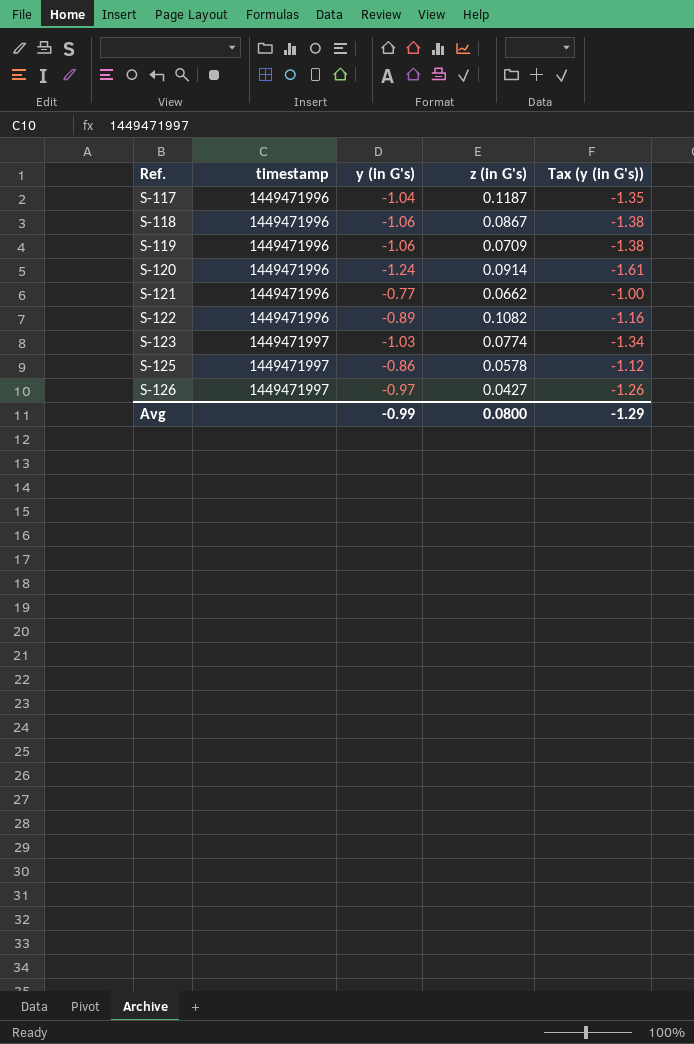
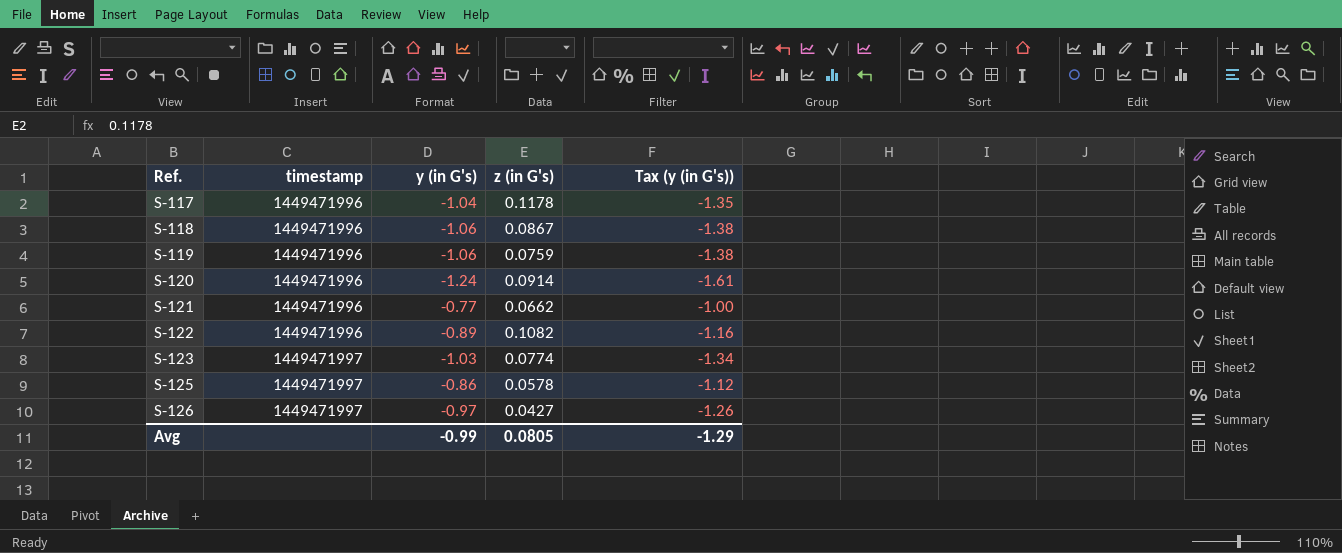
S-117 | z (in G's): 0.1187 -> 0.1178
S-119 | z (in G's): 0.0709 -> 0.0759
Avg | z (in G's): 0.0800 -> 0.0805

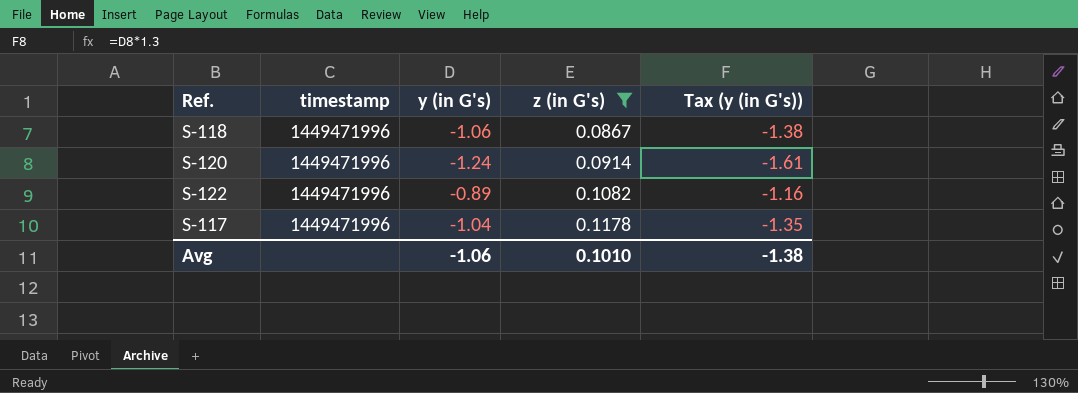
filter: none -> z (in G's) >= 0.0867
row order: Ref. ascending -> z (in G's) ascending
Avg | y (in G's): -0.99 -> -1.06
Avg | z (in G's): 0.0805 -> 0.1010
Avg | Tax (y (in G's)): -1.29 -> -1.38

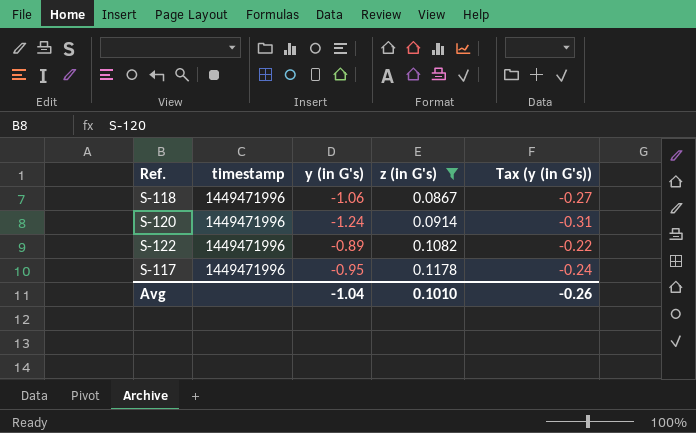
column Tax (y (in G's)) | formula: [y (in G's)] * 1.3 -> [y (in G's)] * 0.25
S-117 | y (in G's): -1.04 -> -0.95
Avg | y (in G's): -1.06 -> -1.04
Avg | Tax (y (in G's)): -1.38 -> -0.26

